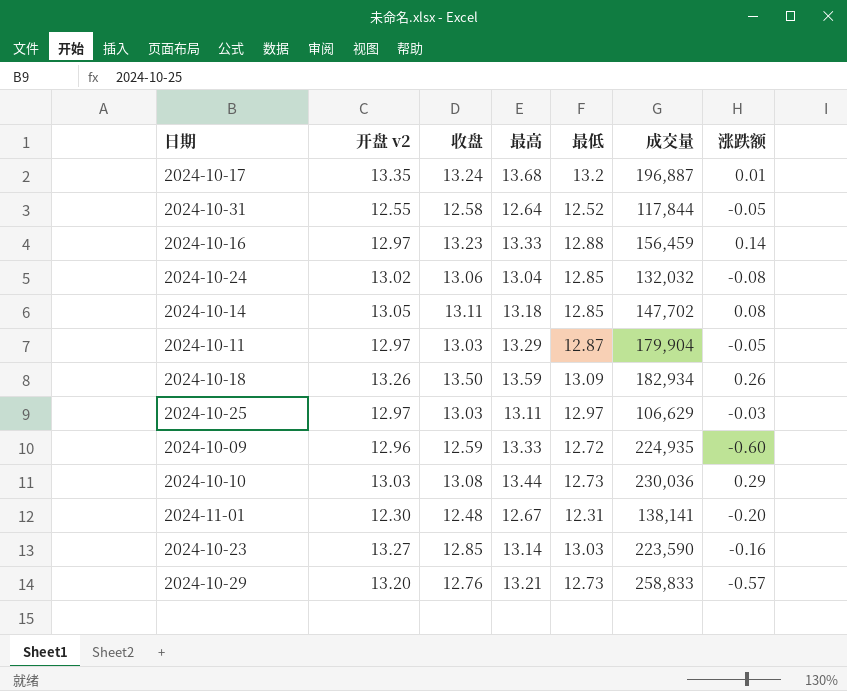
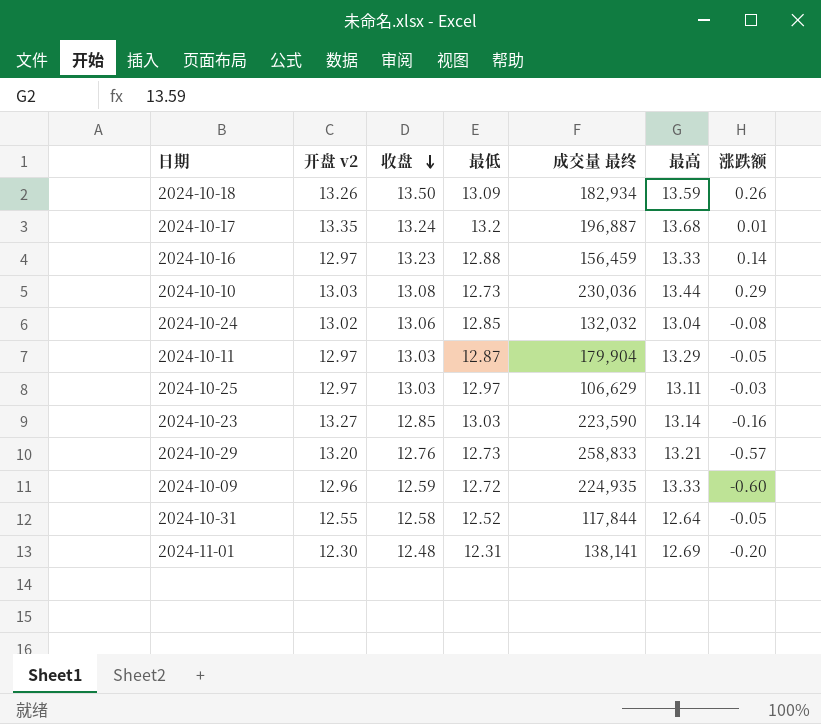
row order: none -> 收盘 descending
column name: 成交量 -> 成交量 最终
column 最高 | position: 4 -> 6
row 2024-10-14: 13.05 | 13.11 | 13.18 | 12.85 | 147,702 | 0.08 -> none
2024-11-01 | 最高: 12.67 -> 12.69

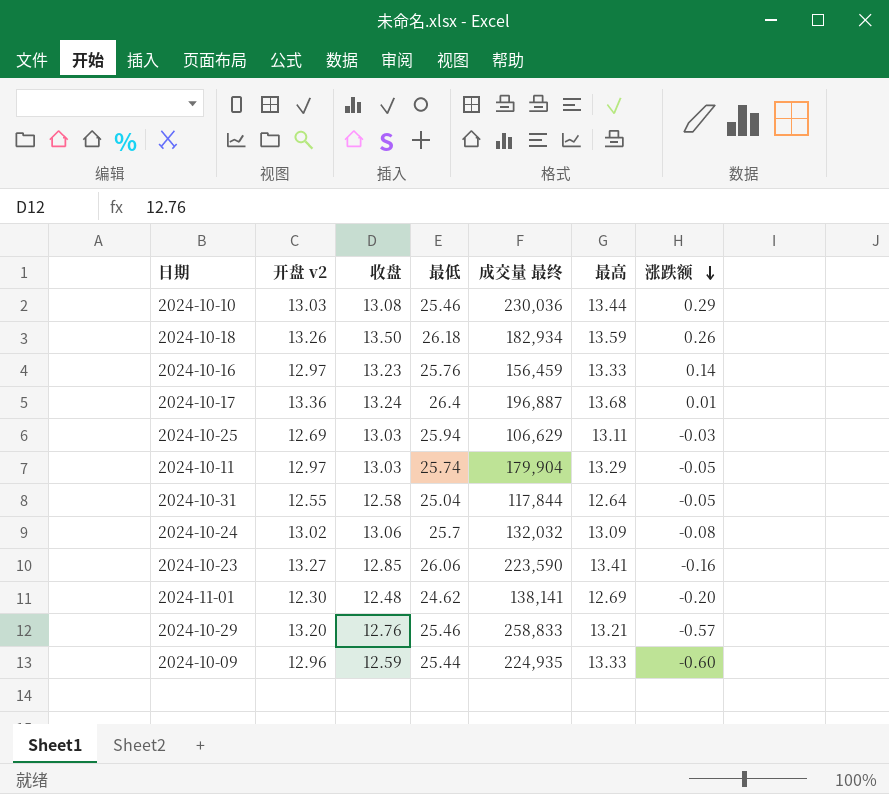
row order: 收盘 descending -> 涨跌额 descending
2024-10-10 | 最低: 12.73 -> 25.46
2024-10-18 | 最低: 13.09 -> 26.18
2024-10-16 | 最低: 12.88 -> 25.76
2024-10-17 | 开盘 v2: 13.35 -> 13.36
2024-10-17 | 最低: 13.2 -> 26.4
2024-10-25 | 开盘 v2: 12.97 -> 12.69
2024-10-25 | 最低: 12.97 -> 25.94
2024-10-11 | 最低: 12.87 -> 25.74
2024-10-31 | 最低: 12.52 -> 25.04
2024-10-24 | 最低: 12.85 -> 25.7
2024-10-24 | 最高: 13.04 -> 13.09
2024-10-23 | 最低: 13.03 -> 26.06
2024-10-23 | 最高: 13.14 -> 13.41
2024-11-01 | 最低: 12.31 -> 24.62
2024-10-29 | 最低: 12.73 -> 25.46
2024-10-09 | 最低: 12.72 -> 25.44

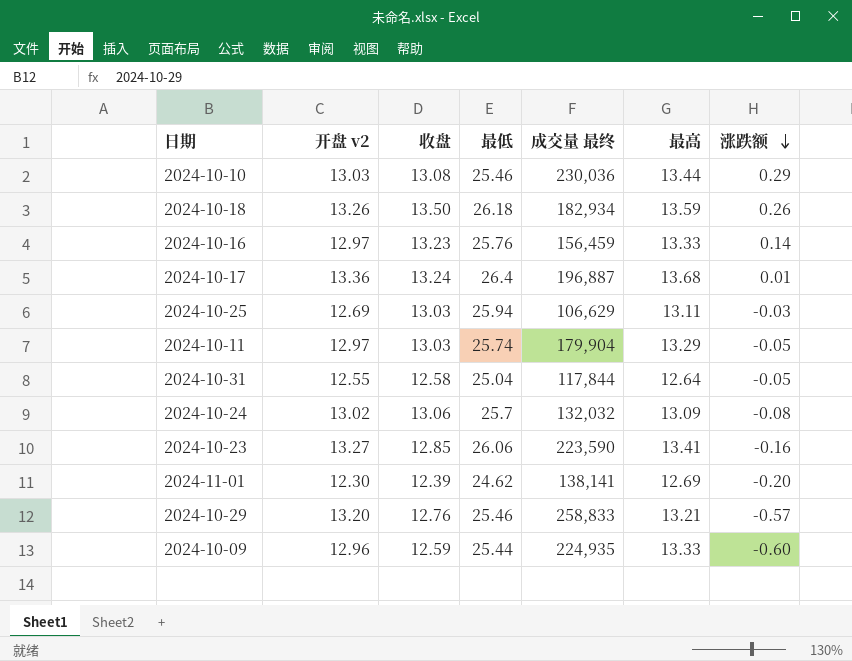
2024-11-01 | 收盘: 12.48 -> 12.39

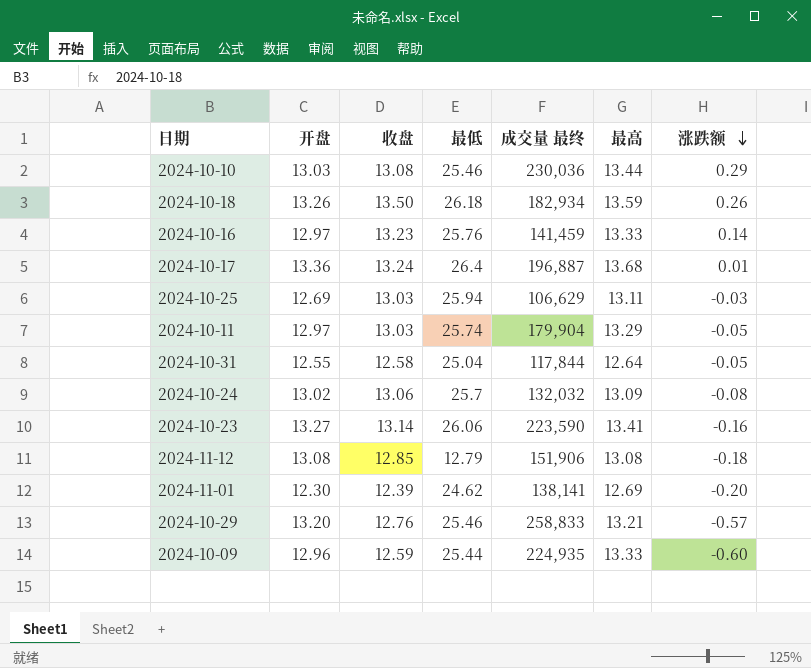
column name: 开盘 v2 -> 开盘
2024-10-16 | 成交量 最终: 156,459 -> 141,459
2024-10-23 | 收盘: 12.85 -> 13.14
row 2024-11-12: none -> 13.08 | 12.85 | 12.79 | 151,906 | 13.08 | -0.18

